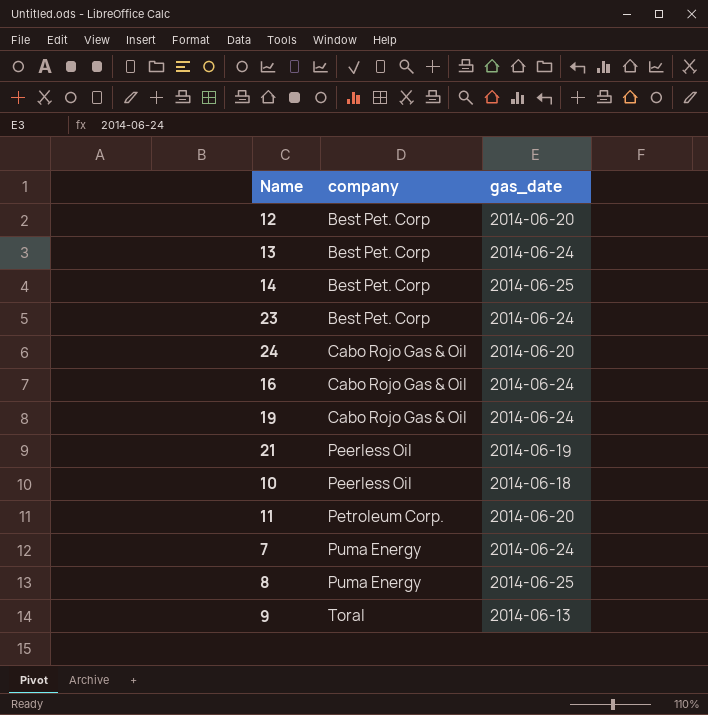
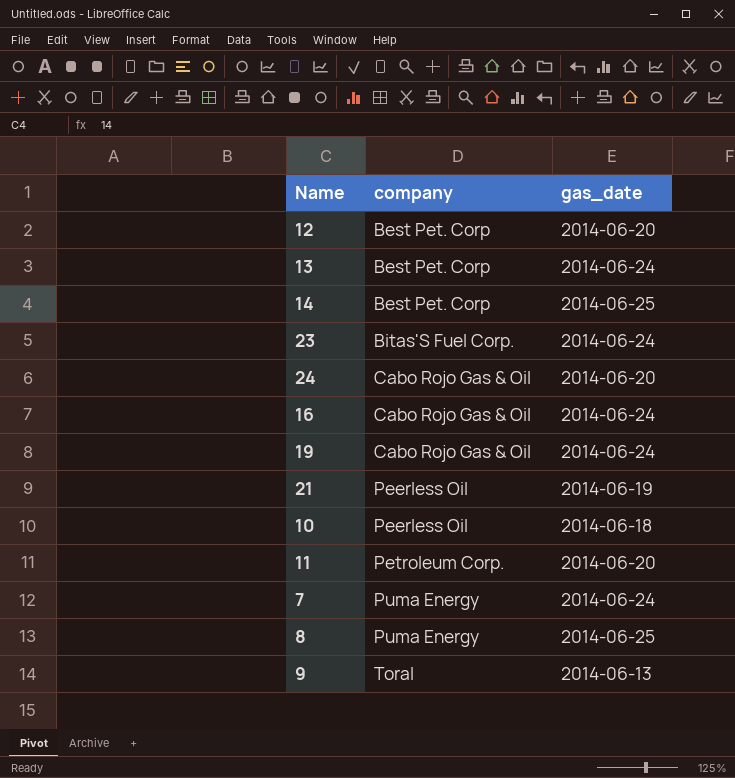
23 | company: Best Pet. Corp -> Bitas'S Fuel Corp.

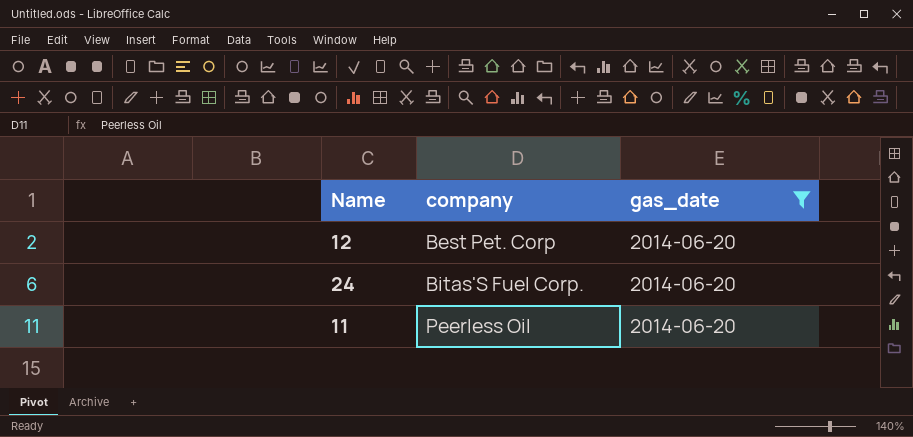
filter: none -> gas_date = 2014-06-20
24 | company: Cabo Rojo Gas & Oil -> Bitas'S Fuel Corp.
11 | company: Petroleum Corp. -> Peerless Oil

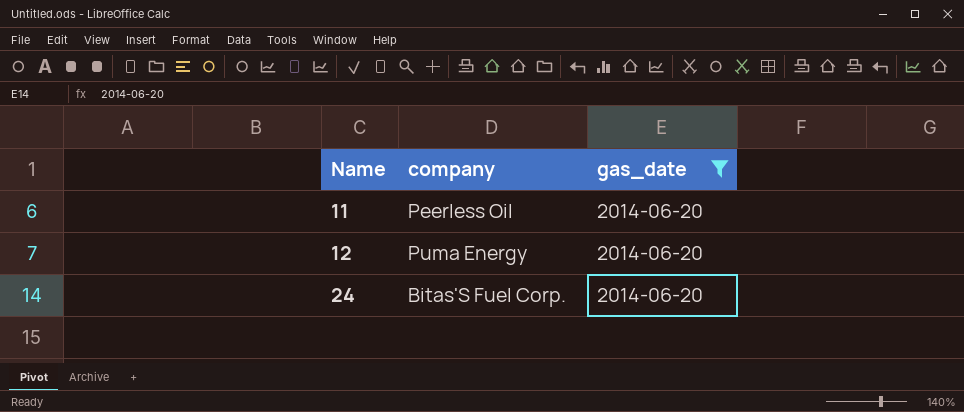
row order: company ascending -> Name ascending
12 | company: Best Pet. Corp -> Puma Energy

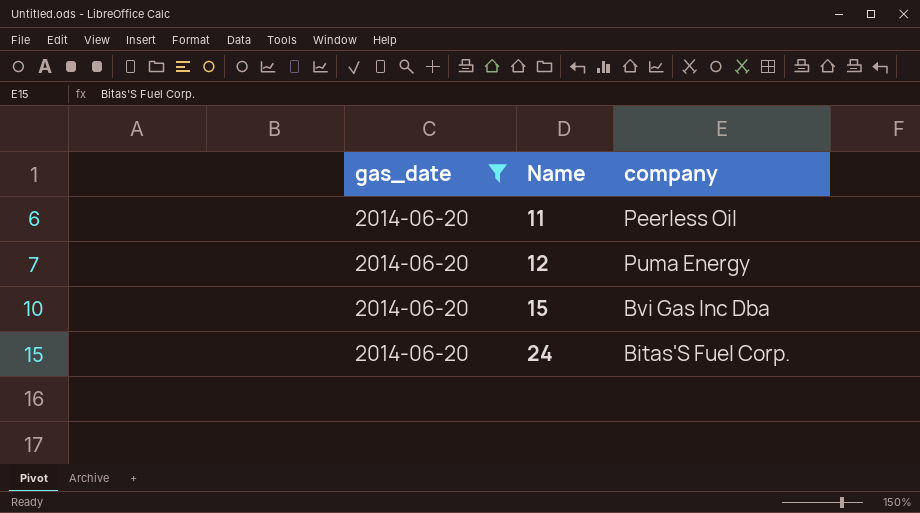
column gas_date | position: 3 -> 1
row 15: none -> 2014-06-20 | Bvi Gas Inc Dba

